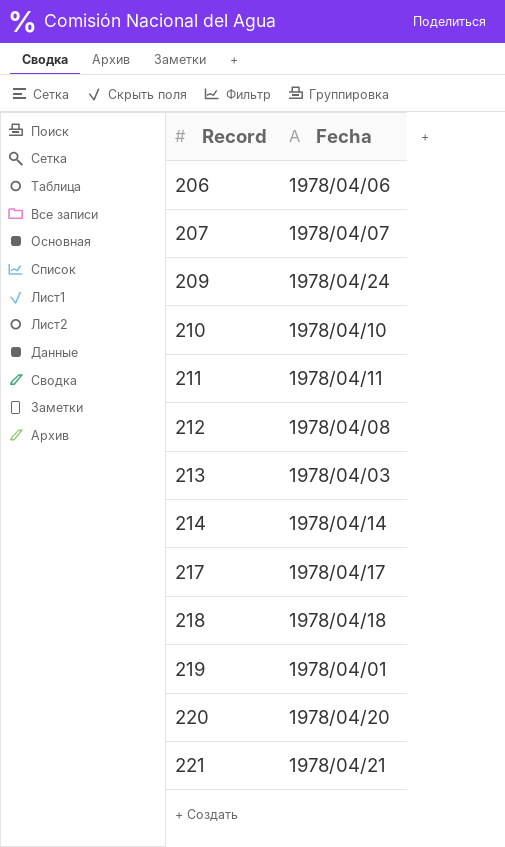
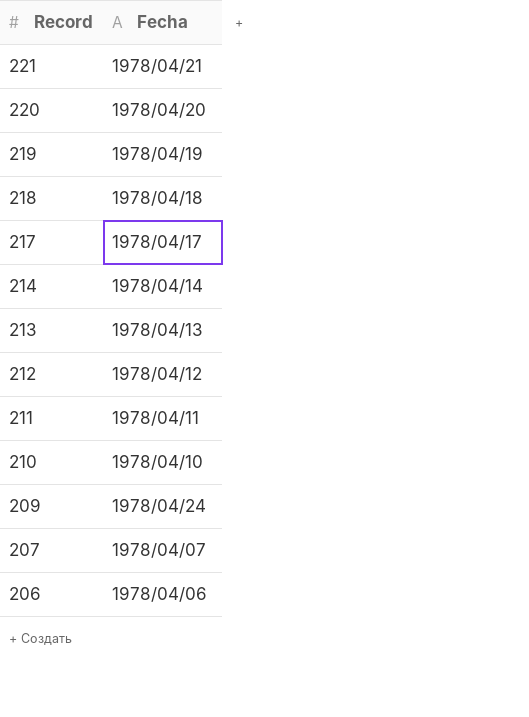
row order: Record ascending -> Record descending
219 | Fecha: 1978/04/01 -> 1978/04/19
213 | Fecha: 1978/04/03 -> 1978/04/13
212 | Fecha: 1978/04/08 -> 1978/04/12

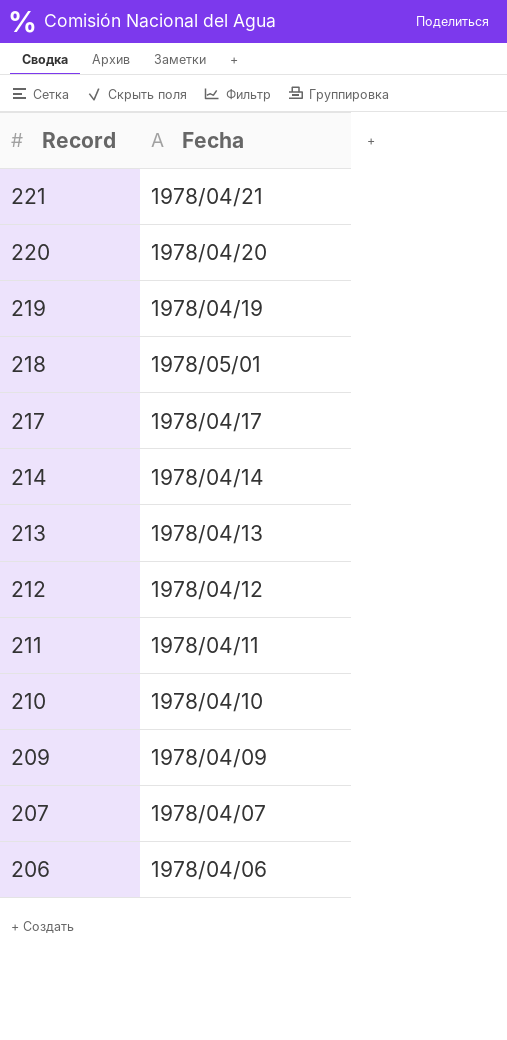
218 | Fecha: 1978/04/18 -> 1978/05/01
209 | Fecha: 1978/04/24 -> 1978/04/09

